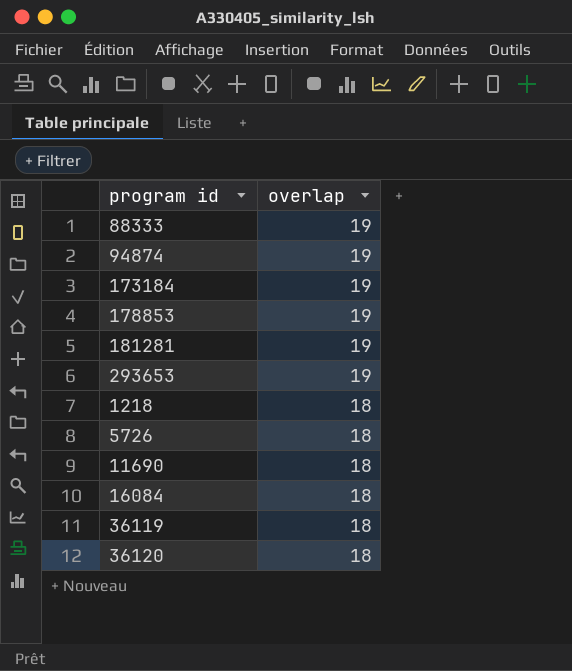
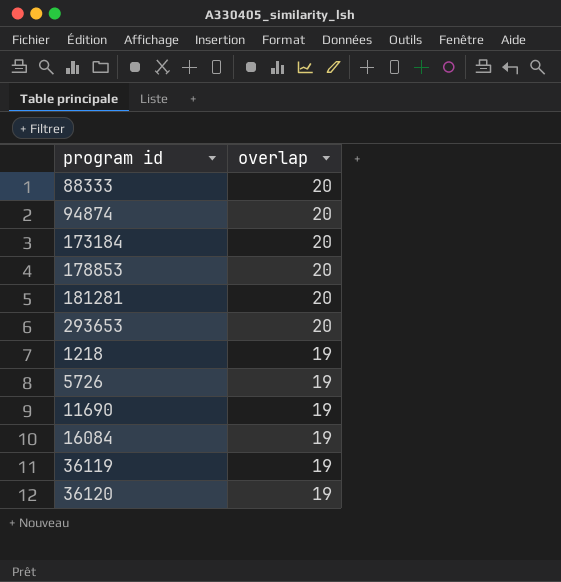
88333 | overlap: 19 -> 20
94874 | overlap: 19 -> 20
173184 | overlap: 19 -> 20
178853 | overlap: 19 -> 20
181281 | overlap: 19 -> 20
293653 | overlap: 19 -> 20
1218 | overlap: 18 -> 19
5726 | overlap: 18 -> 19
11690 | overlap: 18 -> 19
16084 | overlap: 18 -> 19
36119 | overlap: 18 -> 19
36120 | overlap: 18 -> 19

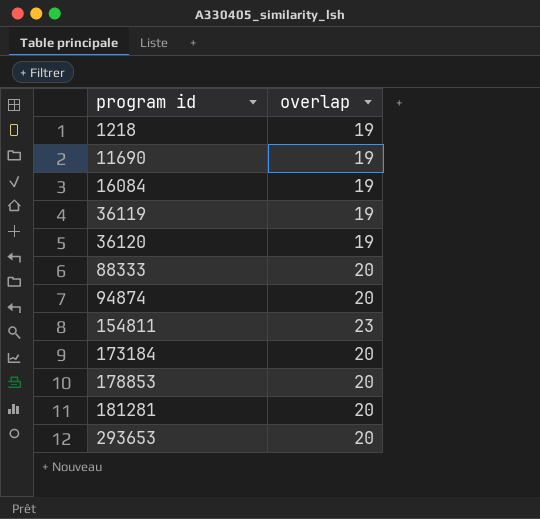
row order: overlap descending -> program id ascending
row 5726: 19 -> none
row 154811: none -> 23

